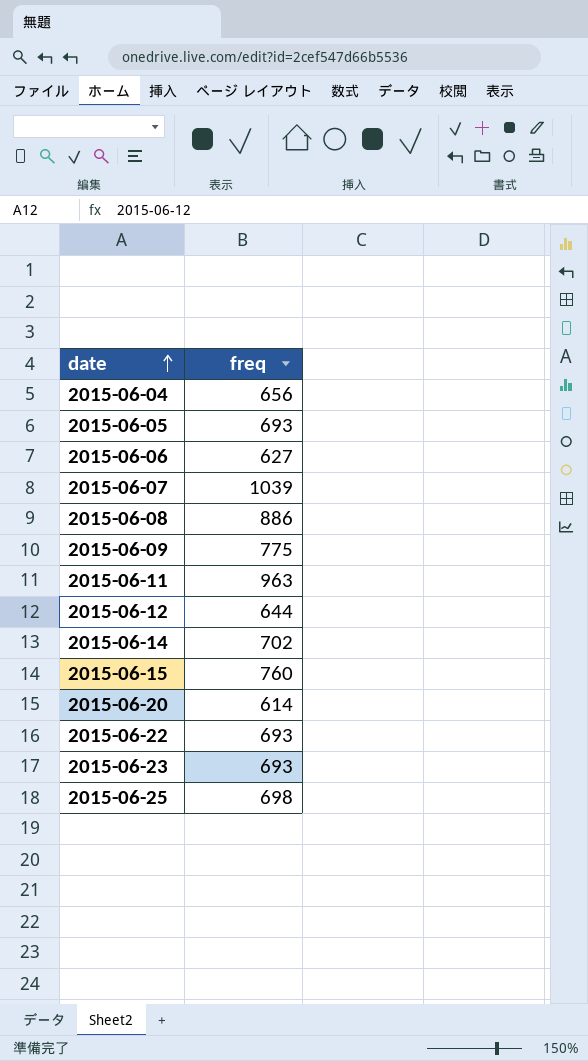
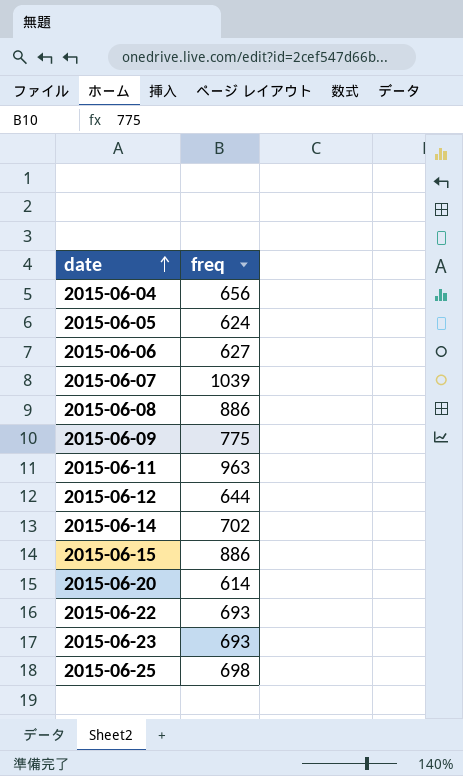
2015-06-05 | freq: 693 -> 624
2015-06-15 | freq: 760 -> 886

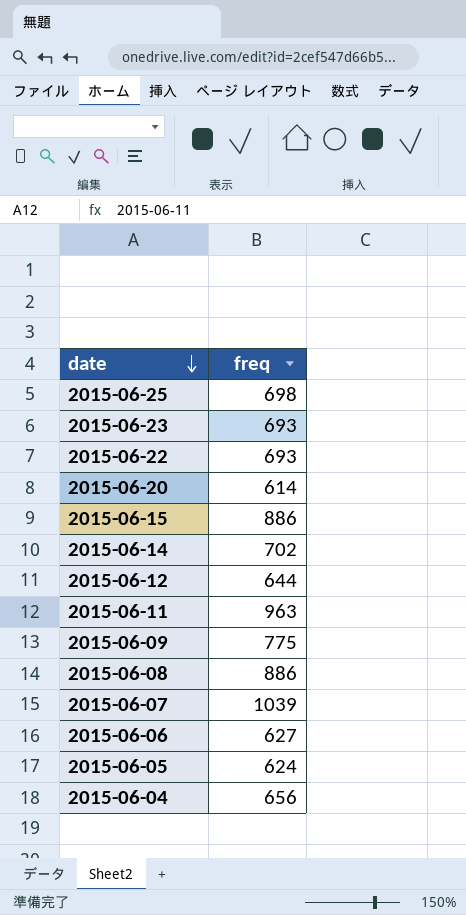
row order: date ascending -> date descending

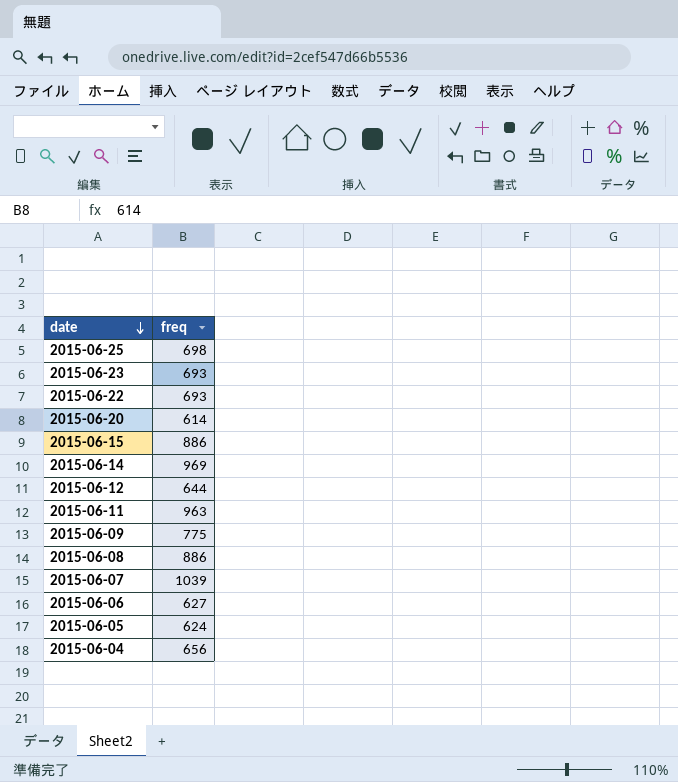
2015-06-14 | freq: 702 -> 969

